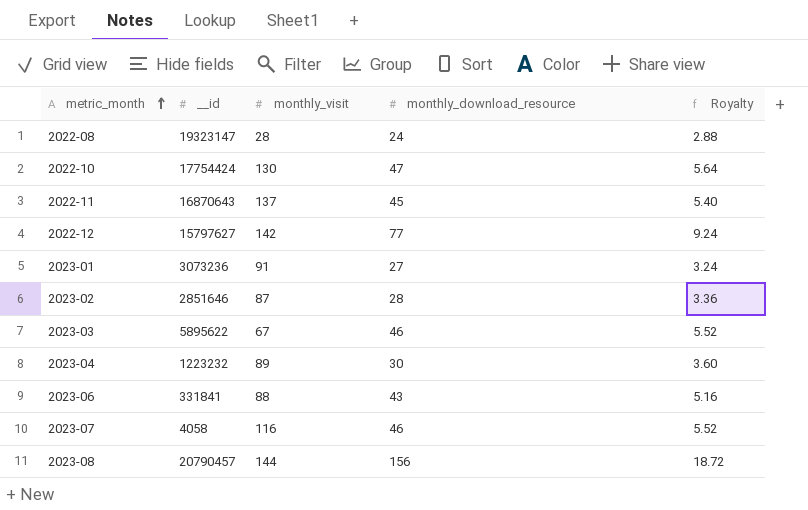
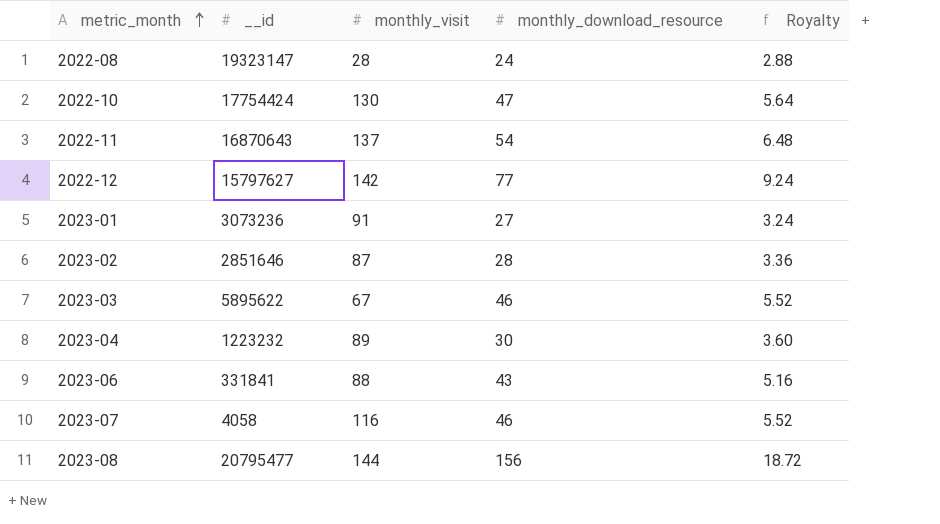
2022-11 | monthly_download_resource: 45 -> 54
2022-11 | Royalty: 5.40 -> 6.48
2023-08 | __id: 20790457 -> 20795477

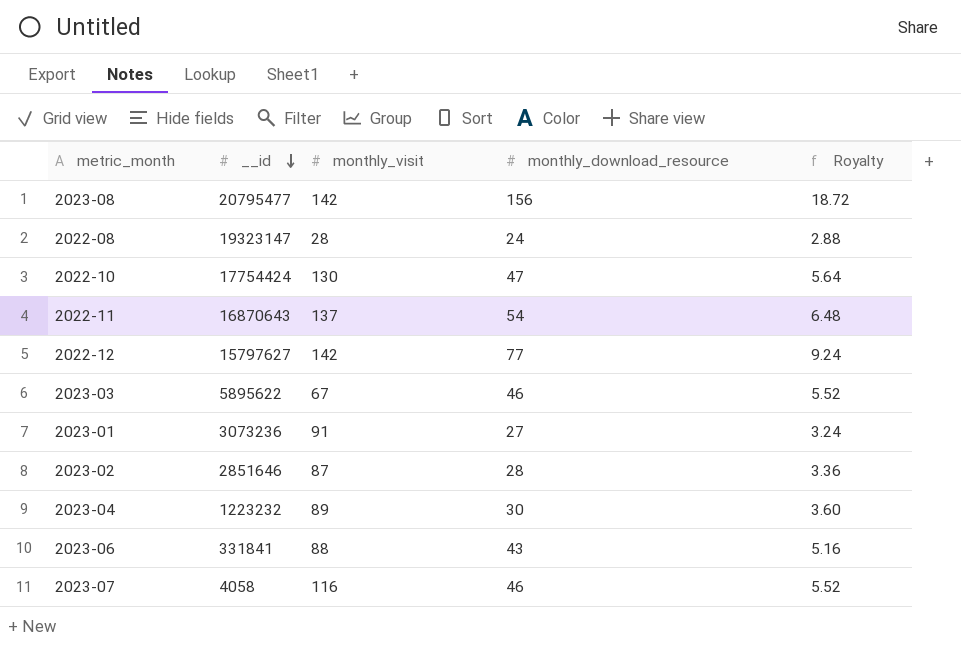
row order: metric_month ascending -> __id descending
2023-08 | monthly_visit: 144 -> 142

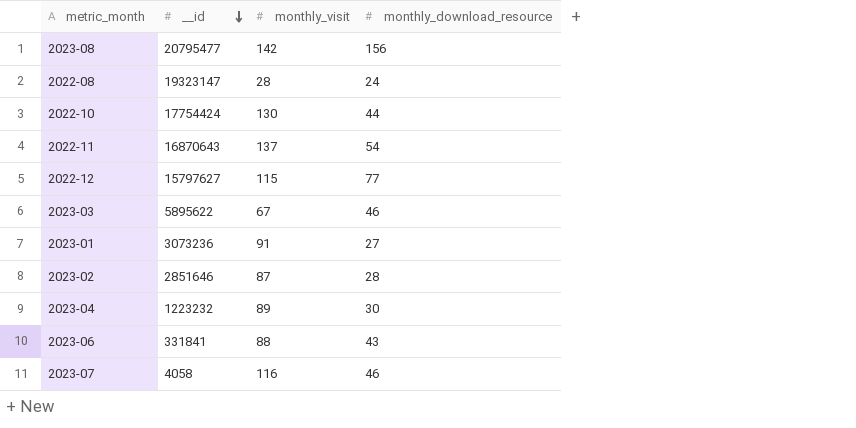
column Royalty | formula: [monthly_download_resource] * 0.12 -> none
2022-10 | monthly_download_resource: 47 -> 44
2022-12 | monthly_visit: 142 -> 115

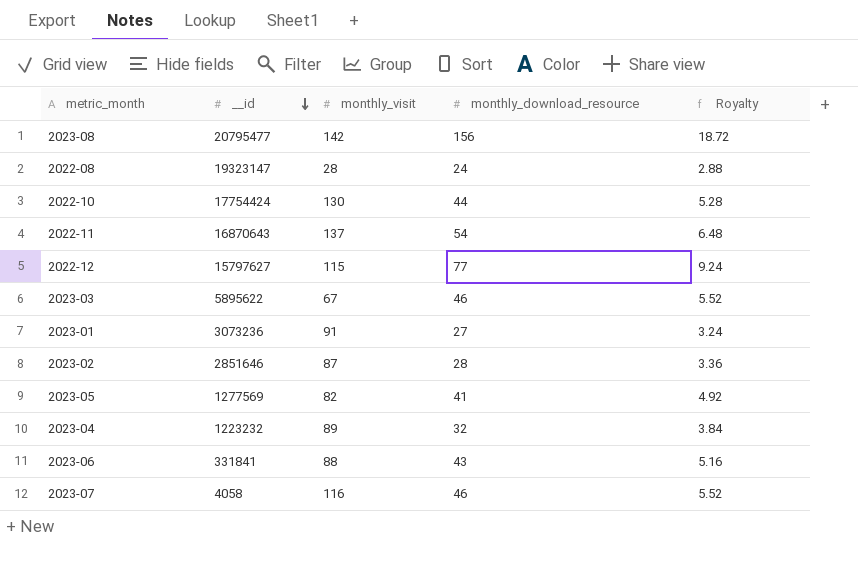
column Royalty | formula: none -> [monthly_download_resource] * 0.12
row 2023-05: none -> 1277569 | 82 | 41 | 4.92
2023-04 | monthly_download_resource: 30 -> 32

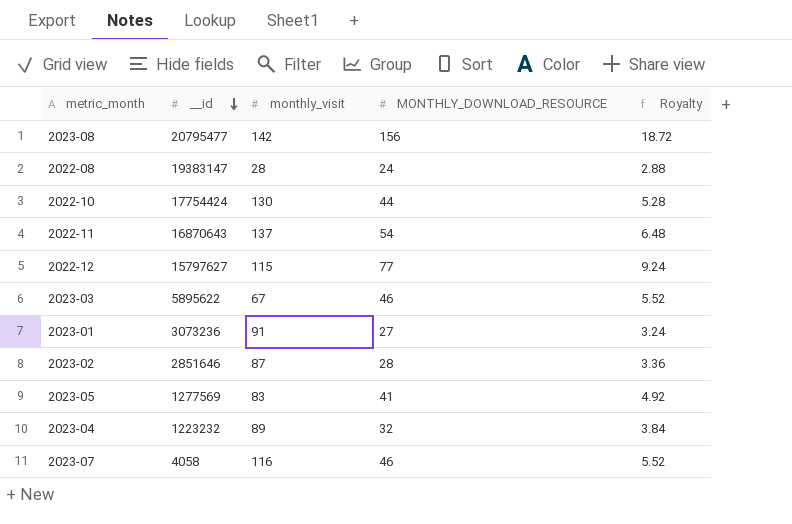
column name: monthly_download_resource -> MONTHLY_DOWNLOAD_RESOURCE
row 2023-06: 331841 | 88 | 43 | 5.16 -> none
2022-08 | __id: 19323147 -> 19383147
2023-05 | monthly_visit: 82 -> 83

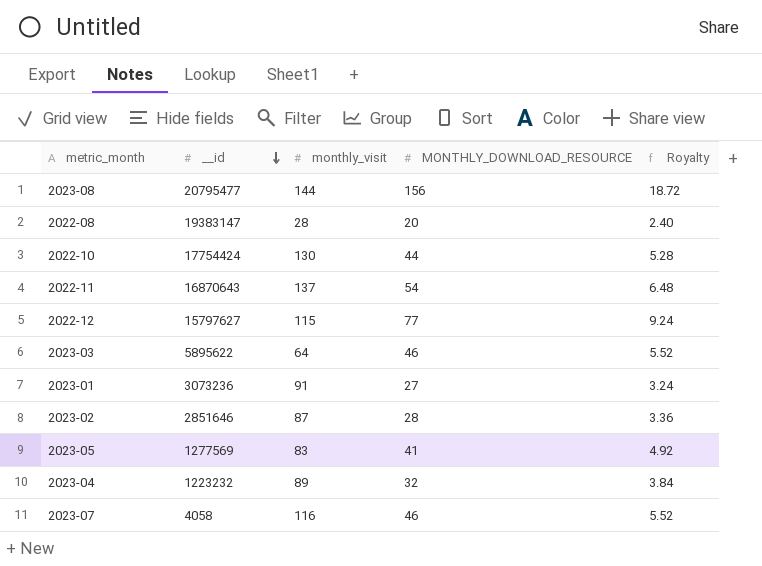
2023-08 | monthly_visit: 142 -> 144
2022-08 | MONTHLY_DOWNLOAD_RESOURCE: 24 -> 20
2022-08 | Royalty: 2.88 -> 2.40
2023-03 | monthly_visit: 67 -> 64

